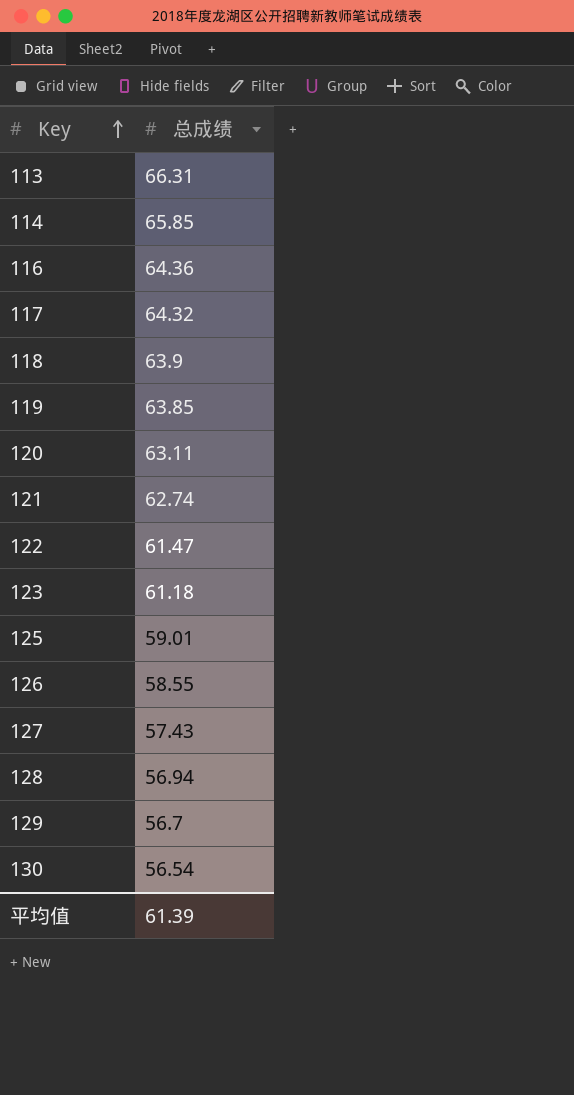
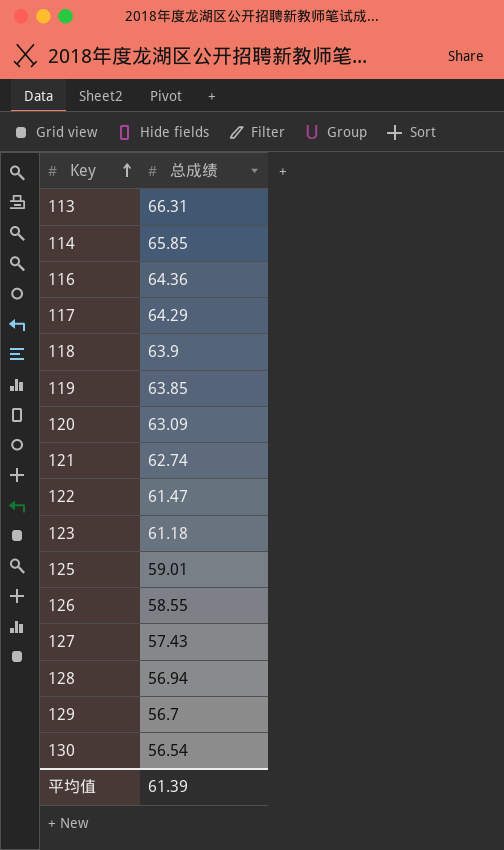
117 | 总成绩: 64.32 -> 64.29
120 | 总成绩: 63.11 -> 63.09

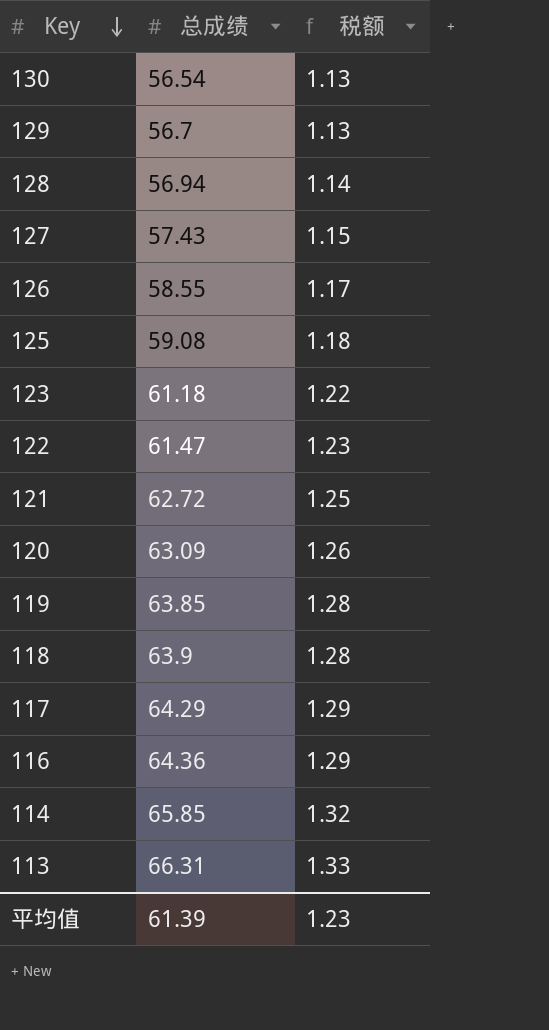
row order: Key ascending -> Key descending
column 税额 | formula: none -> [总成绩] * 0.02
125 | 总成绩: 59.01 -> 59.08
121 | 总成绩: 62.74 -> 62.72

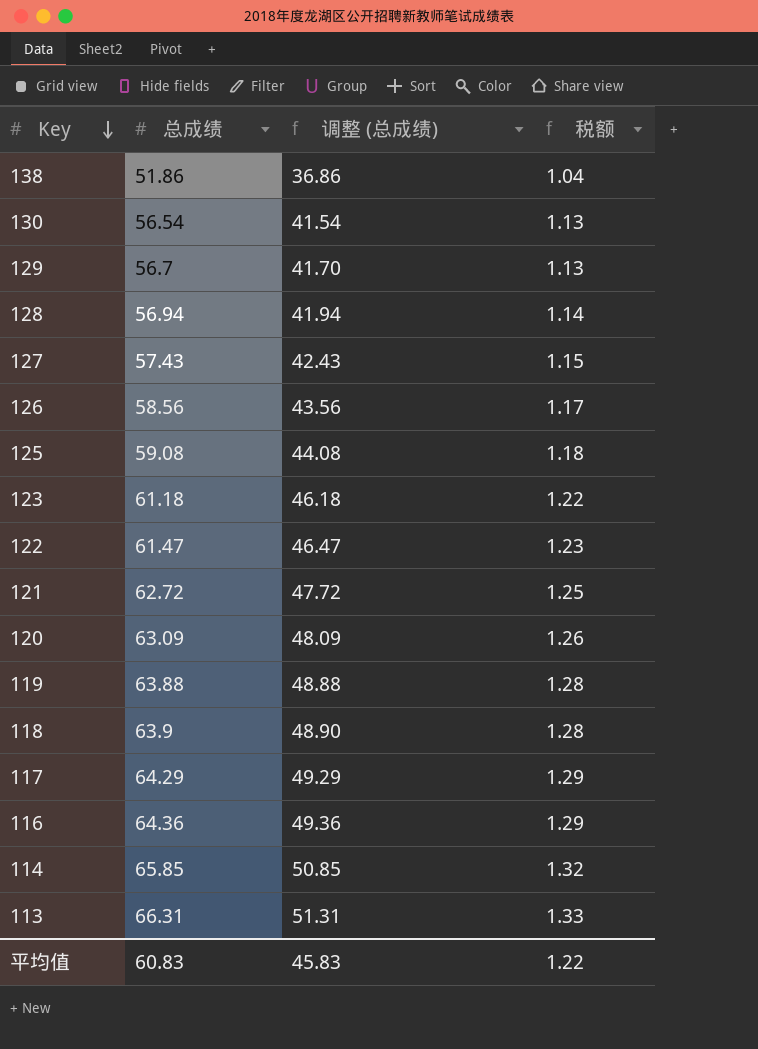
column 调整 (总成绩) | formula: none -> [总成绩] - 15
row 138: none -> 51.86 | 36.86 | 1.04
126 | 总成绩: 58.55 -> 58.56
119 | 总成绩: 63.85 -> 63.88
平均值 | 总成绩: 61.39 -> 60.83
平均值 | 税额: 1.23 -> 1.22

